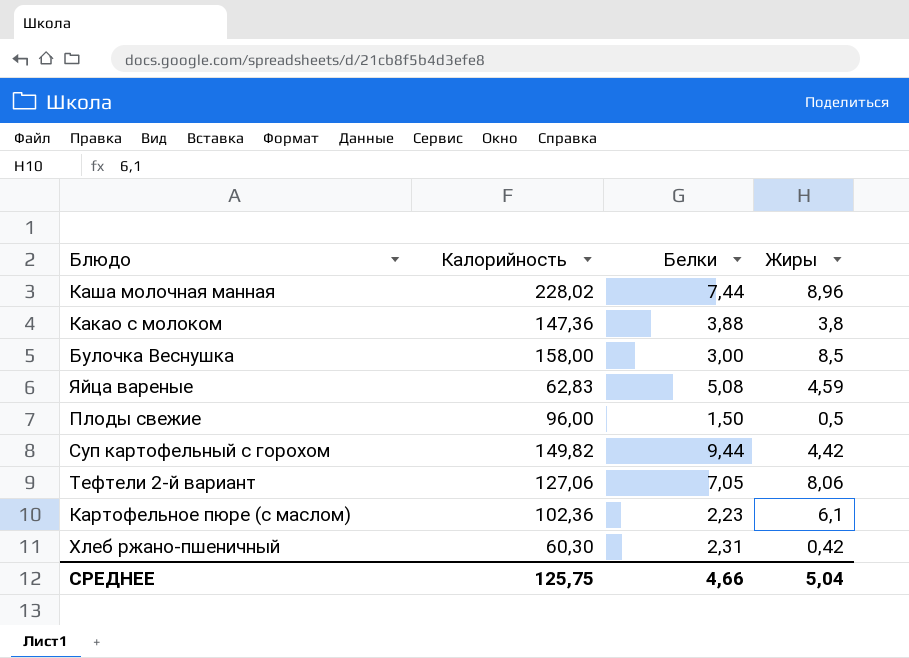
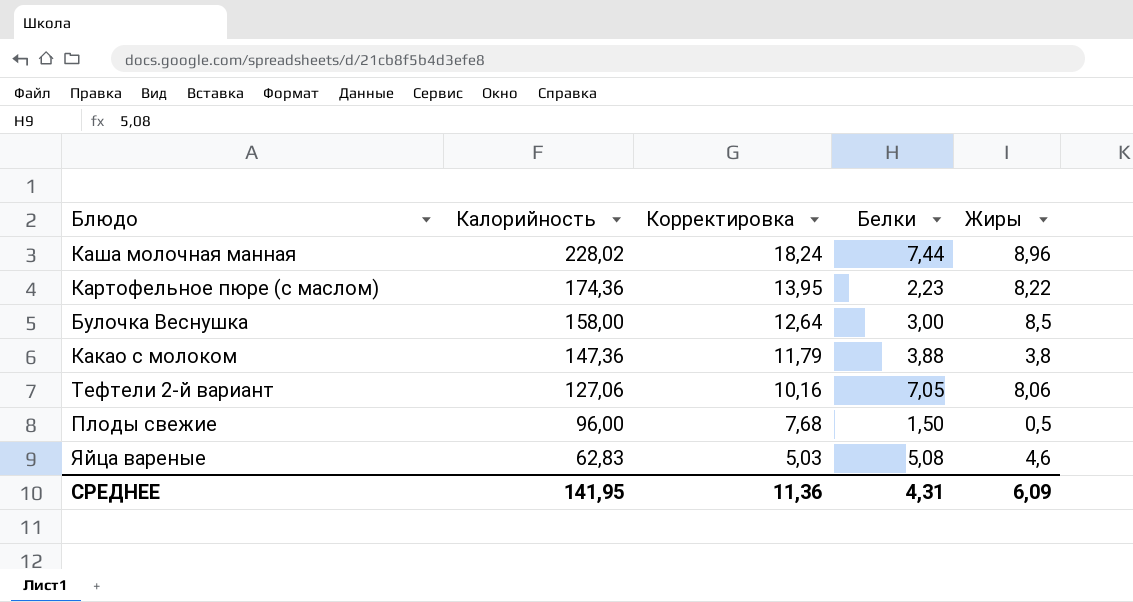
row order: none -> Калорийность descending
column Корректировка | formula: none -> [Калорийность] * 0,08
row Суп картофельный с горохом: 149,82 | 9,44 | 4,42 -> none
row Хлеб ржано-пшеничный: 60,30 | 2,31 | 0,42 -> none
Картофельное пюре (с маслом) | Калорийность: 102,36 -> 174,36
Картофельное пюре (с маслом) | Жиры: 6,1 -> 8,22
Яйца вареные | Жиры: 4,59 -> 4,6
СРЕДНЕЕ | Калорийность: 125,75 -> 141,95
СРЕДНЕЕ | Белки: 4,66 -> 4,31
СРЕДНЕЕ | Жиры: 5,04 -> 6,09

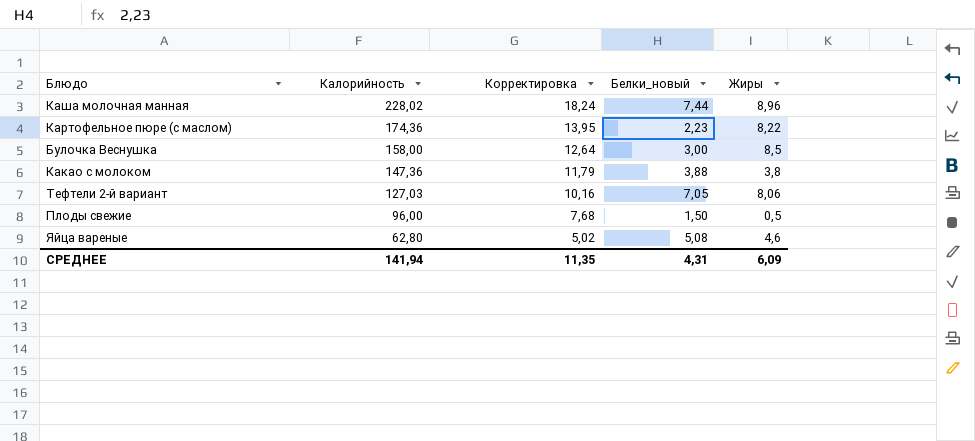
column name: Белки -> Белки_новый
Тефтели 2-й вариант | Калорийность: 127,06 -> 127,03
Яйца вареные | Калорийность: 62,83 -> 62,80
Яйца вареные | Корректировка: 5,03 -> 5,02
СРЕДНЕЕ | Калорийность: 141,95 -> 141,94
СРЕДНЕЕ | Корректировка: 11,36 -> 11,35

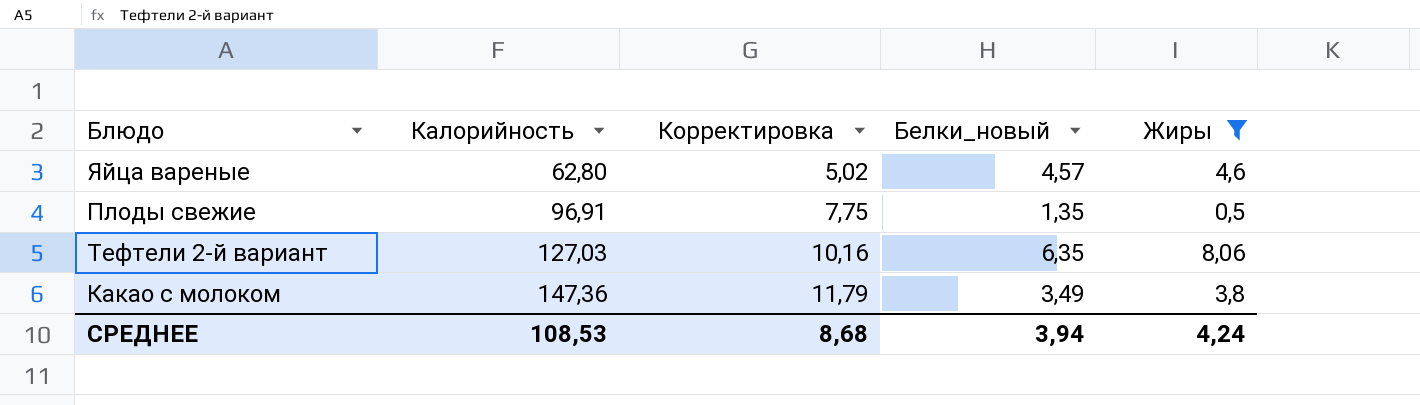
filter: none -> Жиры <= 8,06
row order: Калорийность descending -> Калорийность ascending
Яйца вареные | Белки_новый: 5,08 -> 4,57
Плоды свежие | Калорийность: 96,00 -> 96,91
Плоды свежие | Корректировка: 7,68 -> 7,75
Плоды свежие | Белки_новый: 1,50 -> 1,35
Тефтели 2-й вариант | Белки_новый: 7,05 -> 6,35
Какао с молоком | Белки_новый: 3,88 -> 3,49
СРЕДНЕЕ | Калорийность: 141,94 -> 108,53
СРЕДНЕЕ | Корректировка: 11,35 -> 8,68
СРЕДНЕЕ | Белки_новый: 4,31 -> 3,94
СРЕДНЕЕ | Жиры: 6,09 -> 4,24

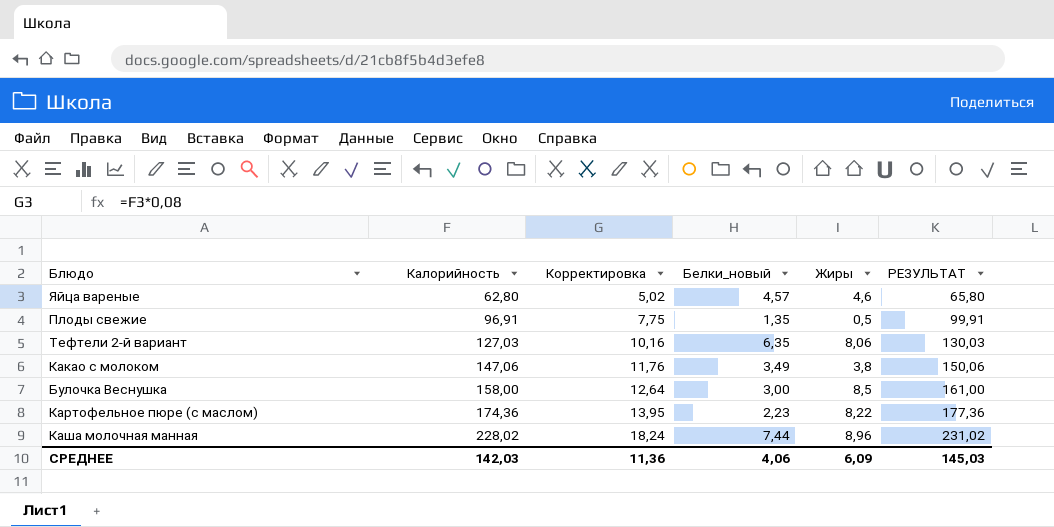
filter: Жиры <= 8,06 -> none
column РЕЗУЛЬТАТ | formula: none -> [Калорийность] + 3
Какао с молоком | Калорийность: 147,36 -> 147,06
Какао с молоком | Корректировка: 11,79 -> 11,76
СРЕДНЕЕ | Калорийность: 108,53 -> 142,03
СРЕДНЕЕ | Корректировка: 8,68 -> 11,36
СРЕДНЕЕ | Белки_новый: 3,94 -> 4,06
СРЕДНЕЕ | Жиры: 4,24 -> 6,09

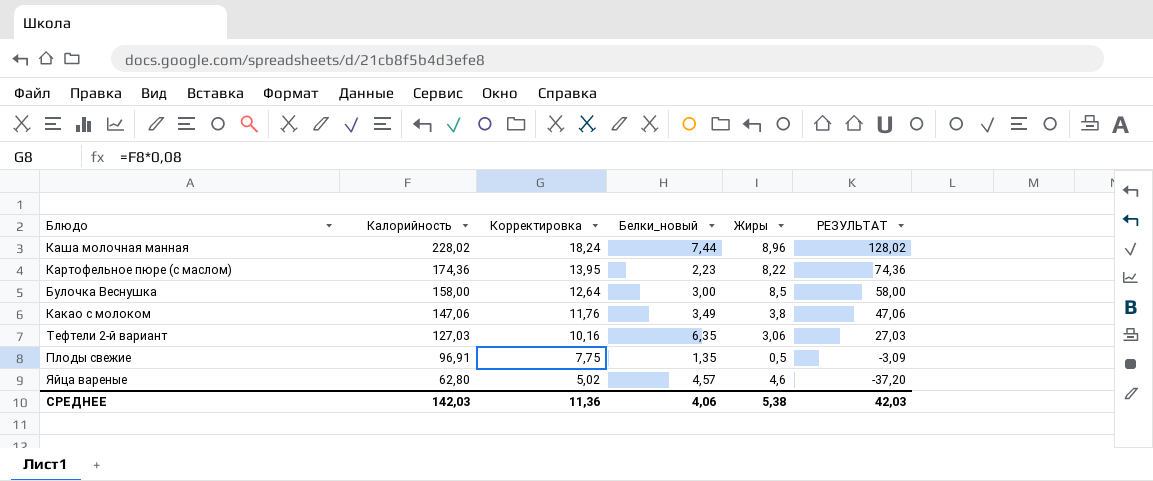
row order: Калорийность ascending -> Калорийность descending
column РЕЗУЛЬТАТ | formula: [Калорийность] + 3 -> [Калорийность] - 100
Тефтели 2-й вариант | Жиры: 8,06 -> 3,06
СРЕДНЕЕ | Жиры: 6,09 -> 5,38
СРЕДНЕЕ | РЕЗУЛЬТАТ: 145,03 -> 42,03

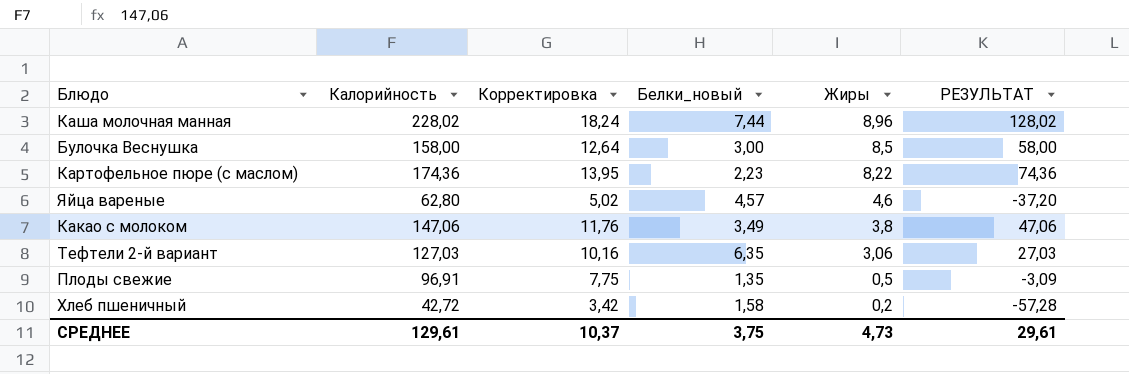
row order: Калорийность descending -> Жиры descending
row Хлеб пшеничный: none -> 42,72 | 3,42 | 1,58 | 0,2 | -57,28
СРЕДНЕЕ | Калорийность: 142,03 -> 129,61
СРЕДНЕЕ | Корректировка: 11,36 -> 10,37
СРЕДНЕЕ | Белки_новый: 4,06 -> 3,75
СРЕДНЕЕ | Жиры: 5,38 -> 4,73
СРЕДНЕЕ | РЕЗУЛЬТАТ: 42,03 -> 29,61

